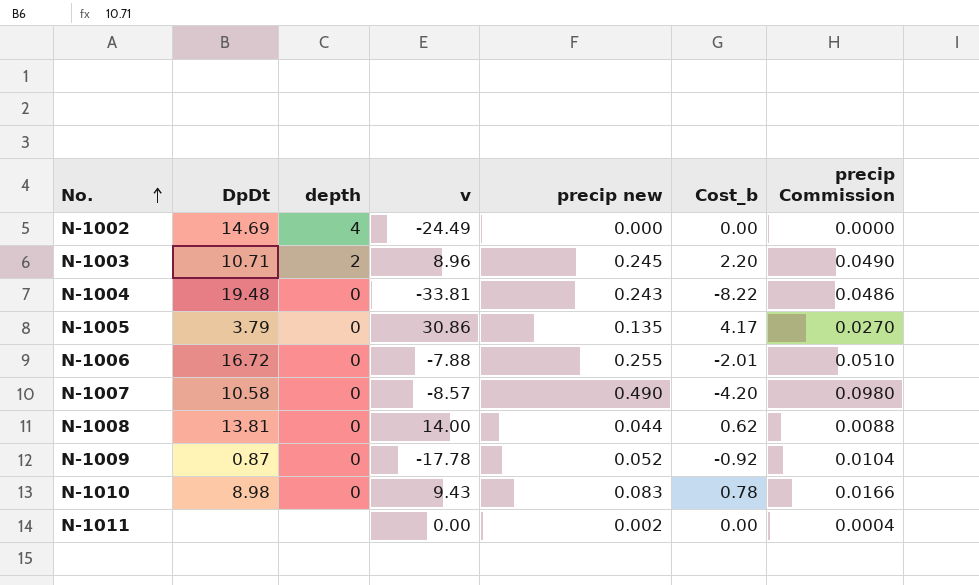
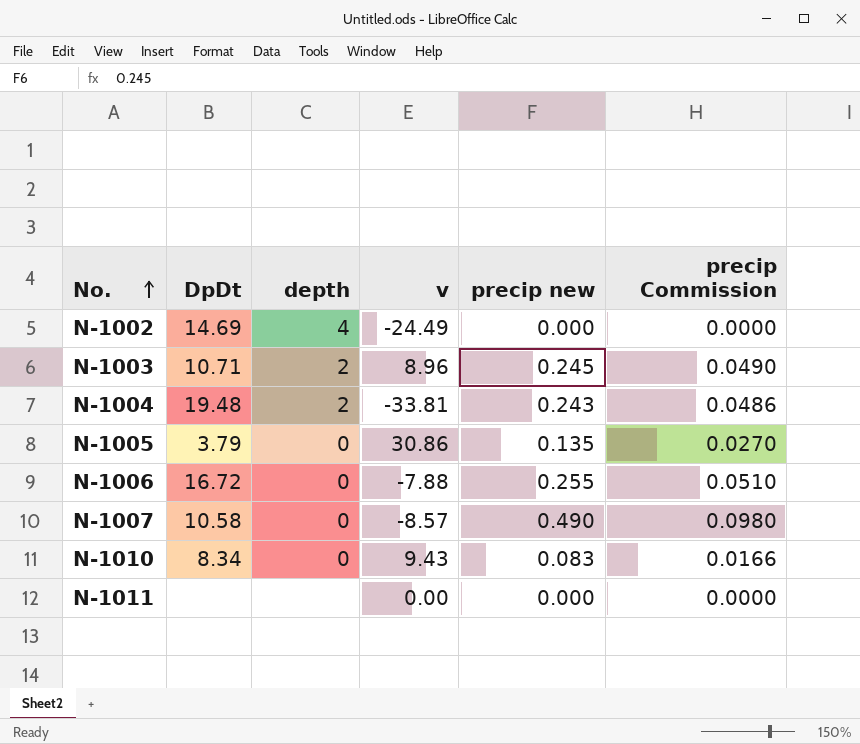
column Cost_b | formula: [v] * [precip new] -> none
row N-1008: 13.81 | 0 | 14.00 | 0.044 | 0.62 | 0.0088 -> none
row N-1009: 0.87 | 0 | -17.78 | 0.052 | -0.92 | 0.0104 -> none
N-1004 | depth: 0 -> 2
N-1010 | DpDt: 8.98 -> 8.34
N-1011 | precip new: 0.002 -> 0.000
N-1011 | precip Commission: 0.0004 -> 0.0000

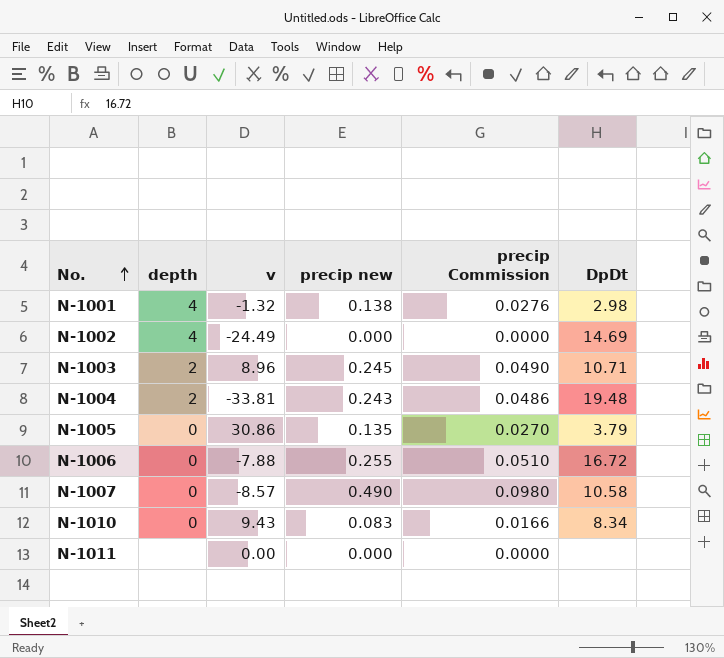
column DpDt | position: 2 -> 6
row N-1001: none -> 4 | -1.32 | 0.138 | 0.0276 | 2.98

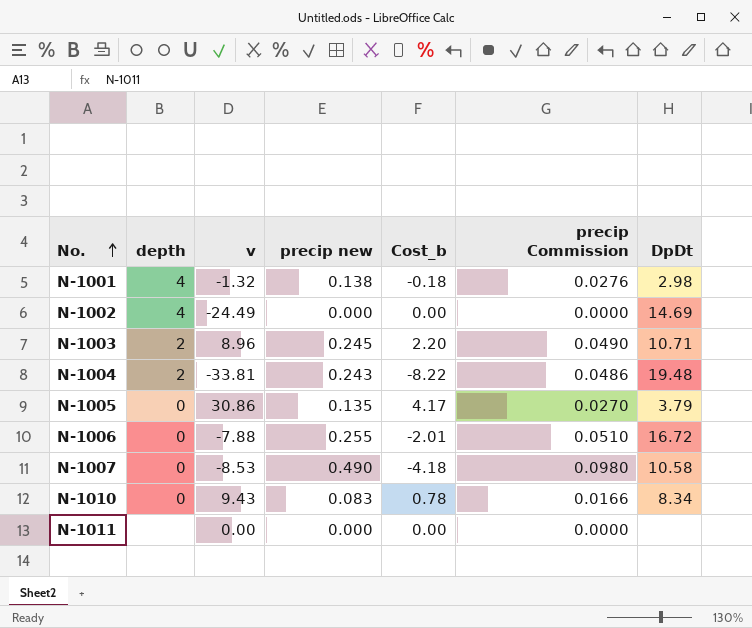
column Cost_b | formula: none -> [v] * [precip new]
N-1007 | v: -8.57 -> -8.53

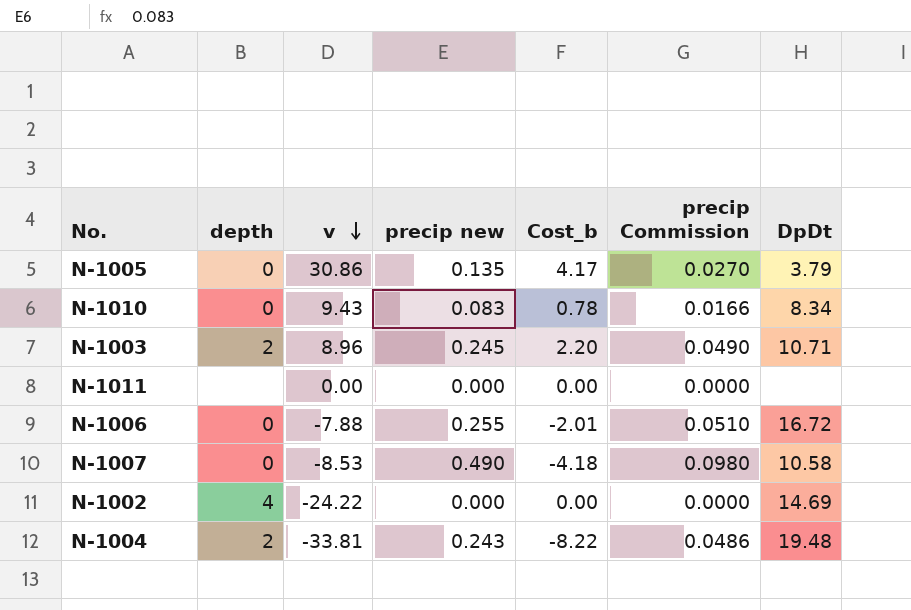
row order: No. ascending -> v descending
row N-1001: 4 | -1.32 | 0.138 | -0.18 | 0.0276 | 2.98 -> none
N-1002 | v: -24.49 -> -24.22

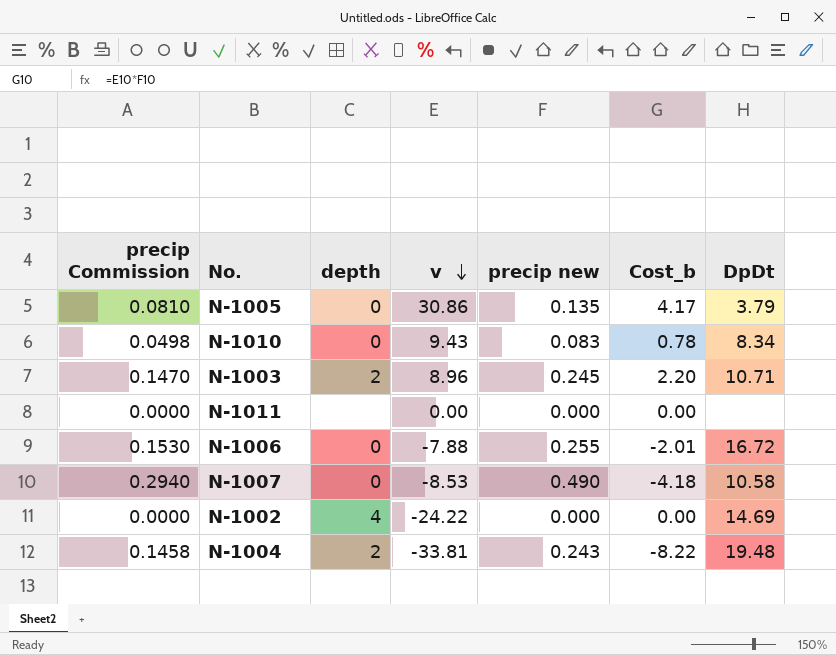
column precip Commission | formula: [precip new] * 0.2 -> [precip new] * 0.6
column precip Commission | position: 6 -> 1

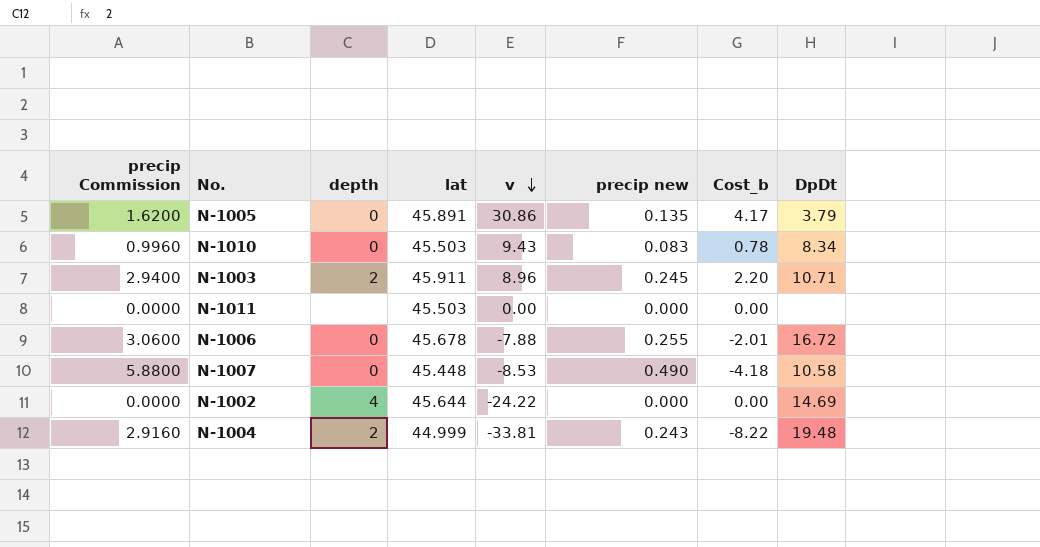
column precip Commission | formula: [precip new] * 0.6 -> [precip new] * 12
column lat | position: none -> 4

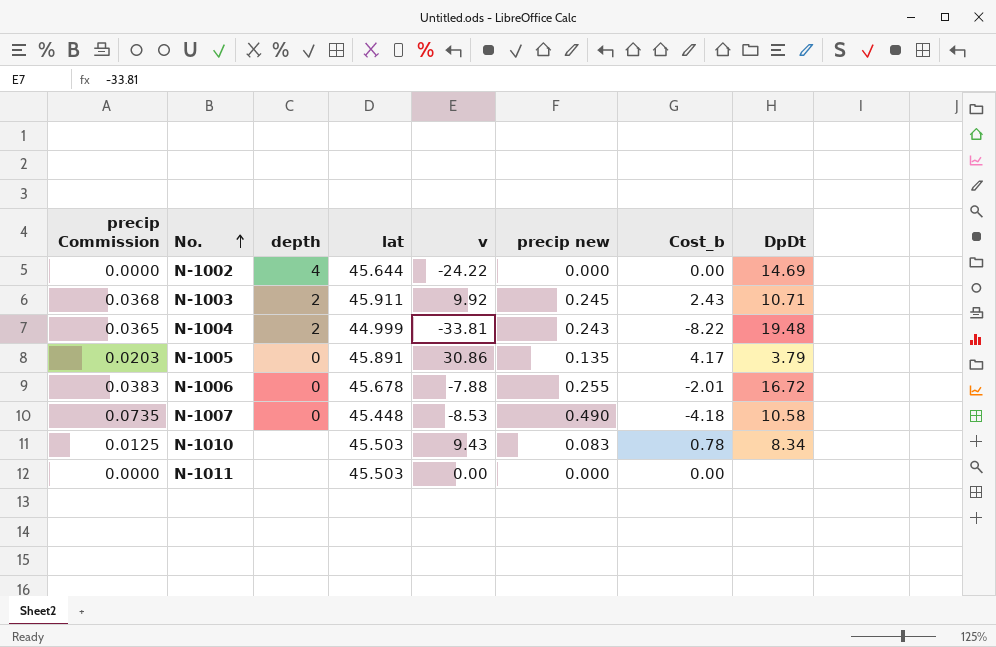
row order: v descending -> No. ascending
column precip Commission | formula: [precip new] * 12 -> [precip new] * 0.15
N-1003 | v: 8.96 -> 9.92
N-1003 | Cost_b: 2.20 -> 2.43
N-1010 | depth: 0 -> none

